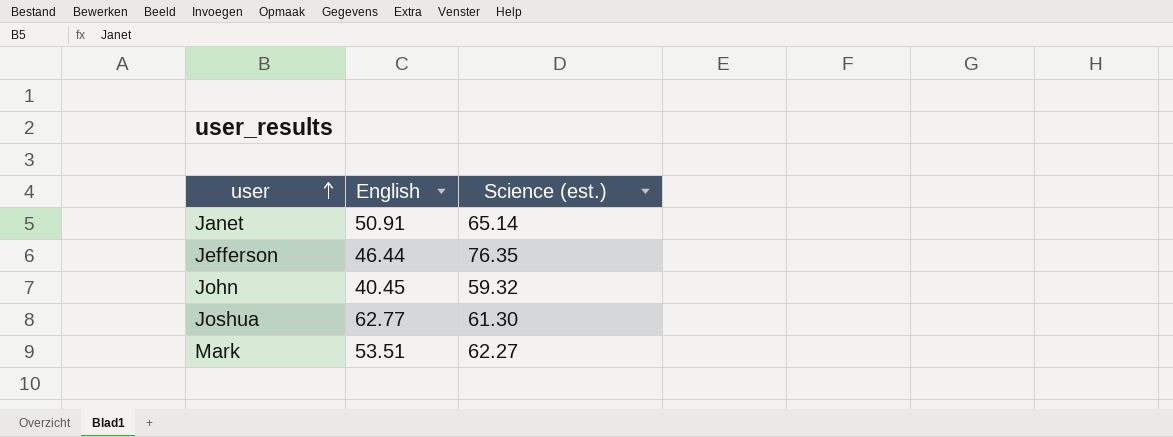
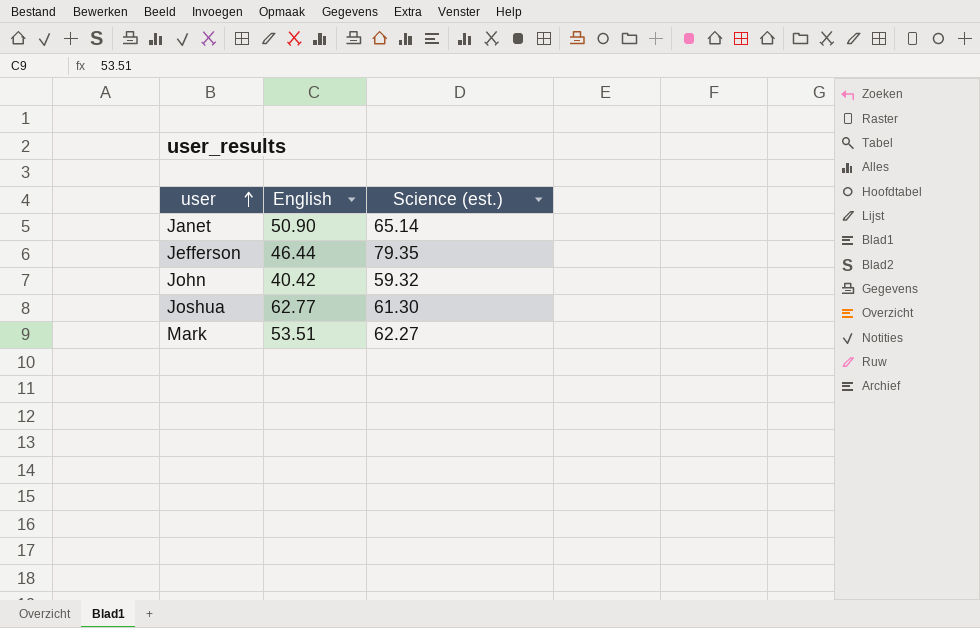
Janet | English: 50.91 -> 50.90
Jefferson | Science (est.): 76.35 -> 79.35
John | English: 40.45 -> 40.42

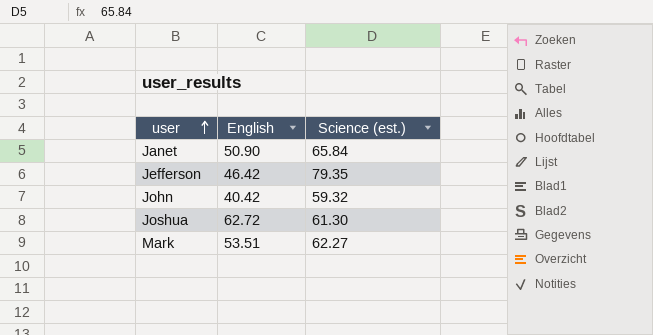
Janet | Science (est.): 65.14 -> 65.84
Jefferson | English: 46.44 -> 46.42
Joshua | English: 62.77 -> 62.72

